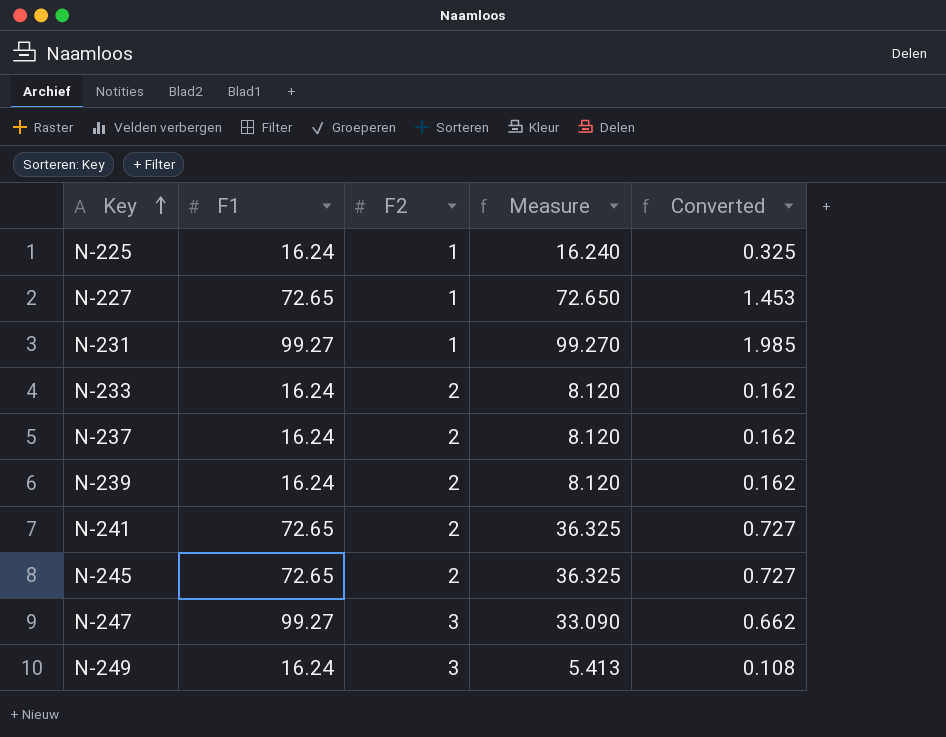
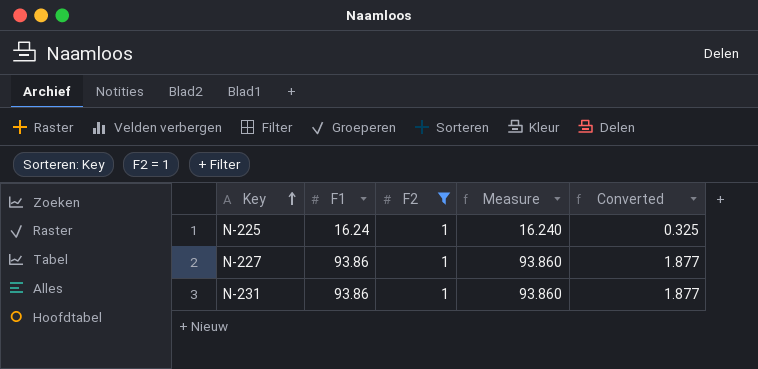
filter: none -> F2 = 1
N-227 | F1: 72.65 -> 93.86
N-227 | Measure: 72.650 -> 93.860
N-227 | Converted: 1.453 -> 1.877
N-231 | F1: 99.27 -> 93.86
N-231 | Measure: 99.270 -> 93.860
N-231 | Converted: 1.985 -> 1.877

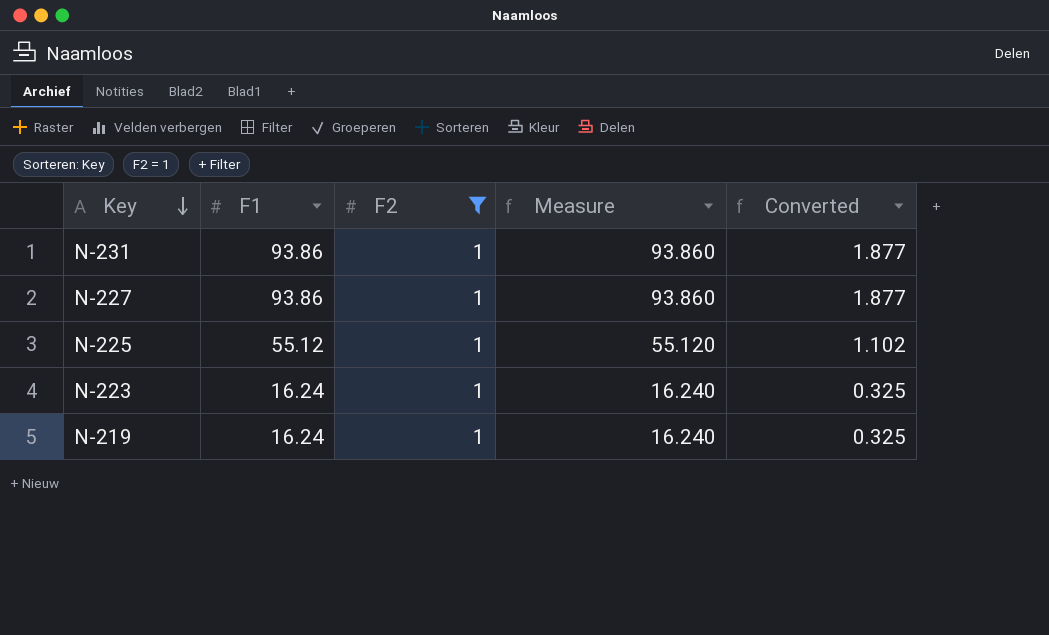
row order: Key ascending -> Key descending
N-225 | F1: 16.24 -> 55.12
N-225 | Measure: 16.240 -> 55.120
N-225 | Converted: 0.325 -> 1.102
row N-223: none -> 16.24 | 1 | 16.240 | 0.325
row N-219: none -> 16.24 | 1 | 16.240 | 0.325

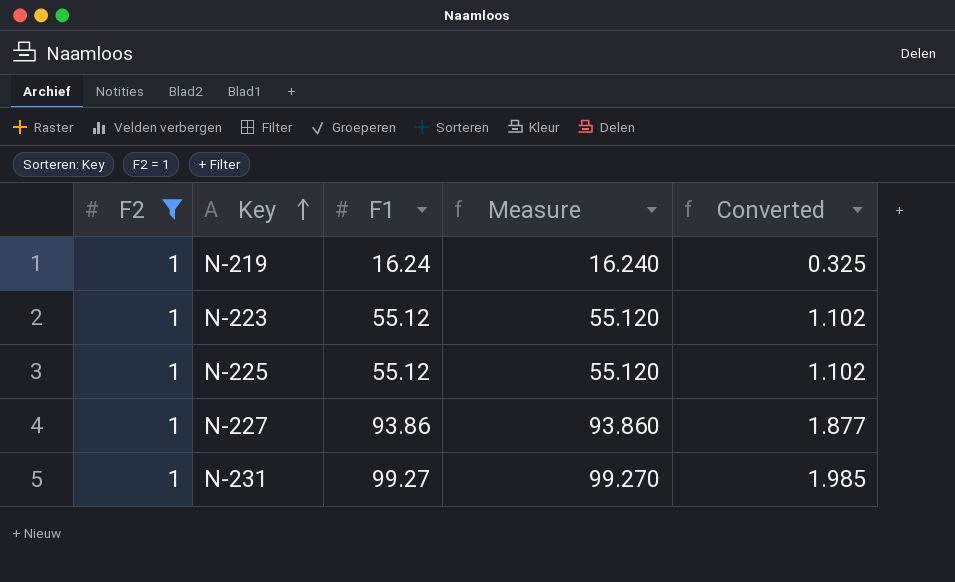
row order: Key descending -> Key ascending
column F2 | position: 3 -> 1
N-223 | F1: 16.24 -> 55.12
N-223 | Measure: 16.240 -> 55.120
N-223 | Converted: 0.325 -> 1.102
N-231 | F1: 93.86 -> 99.27
N-231 | Measure: 93.860 -> 99.270
N-231 | Converted: 1.877 -> 1.985

